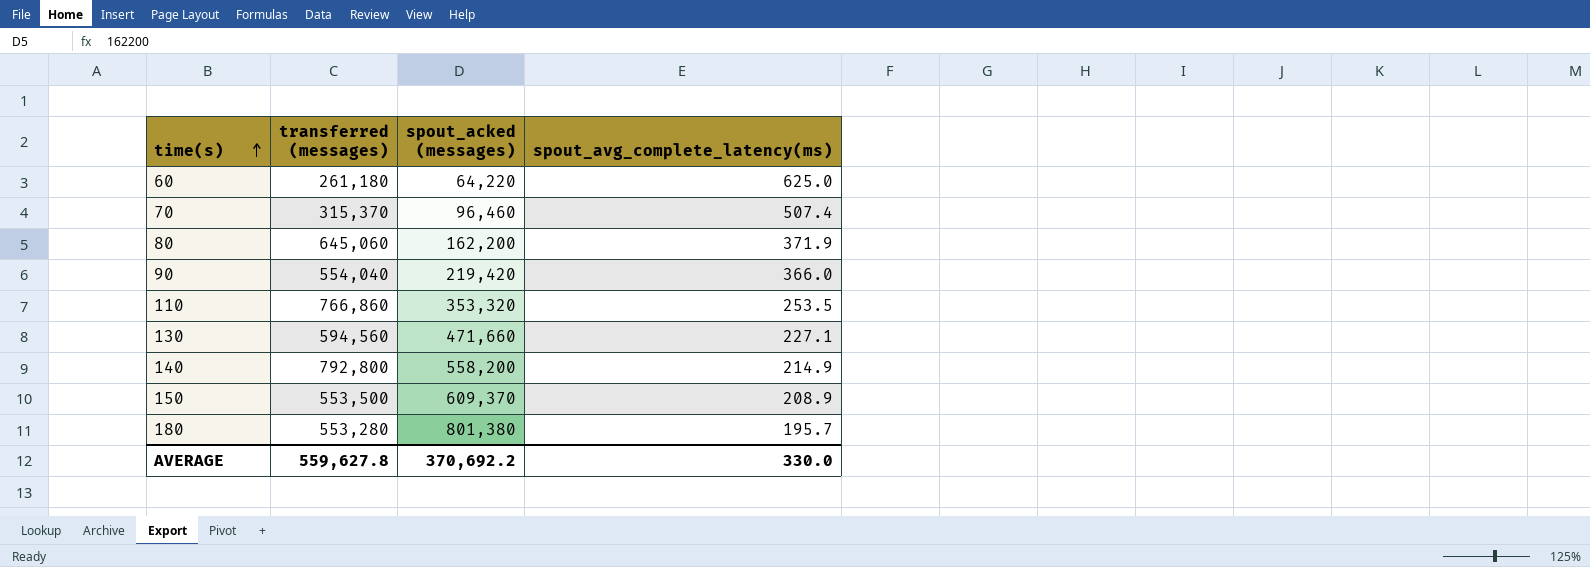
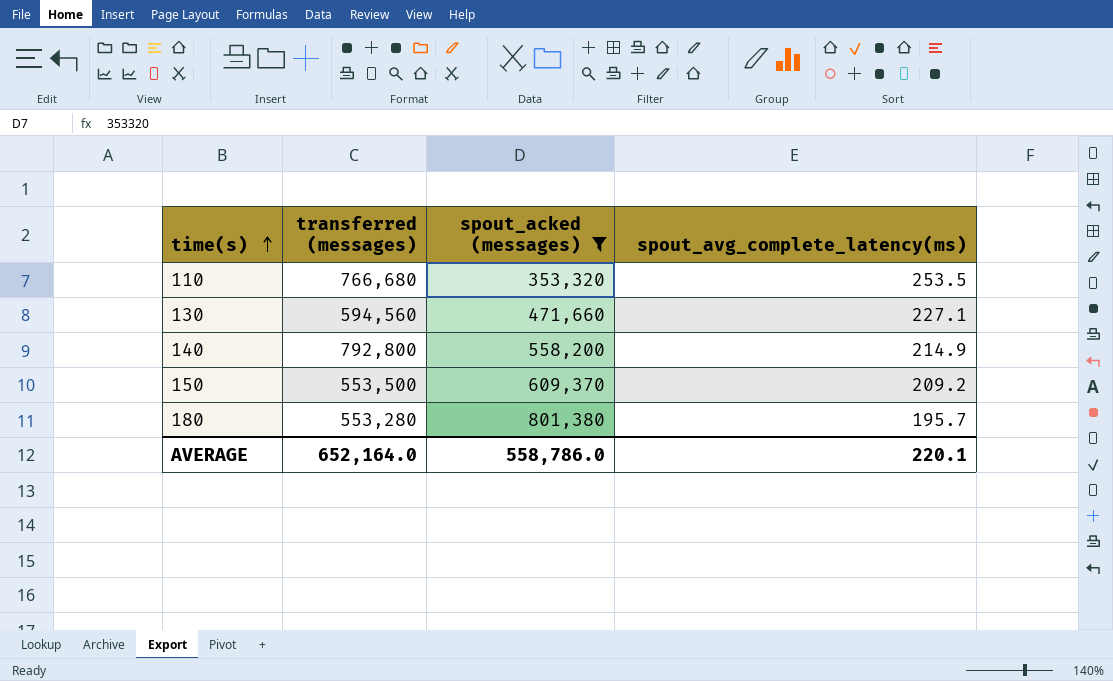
filter: none -> spout_acked (messages) >= 353,320
110 | transferred (messages): 766,860 -> 766,680
150 | spout_avg_complete_latency(ms): 208.9 -> 209.2
AVERAGE | transferred (messages): 559,627.8 -> 652,164.0
AVERAGE | spout_acked (messages): 370,692.2 -> 558,786.0
AVERAGE | spout_avg_complete_latency(ms): 330.0 -> 220.1

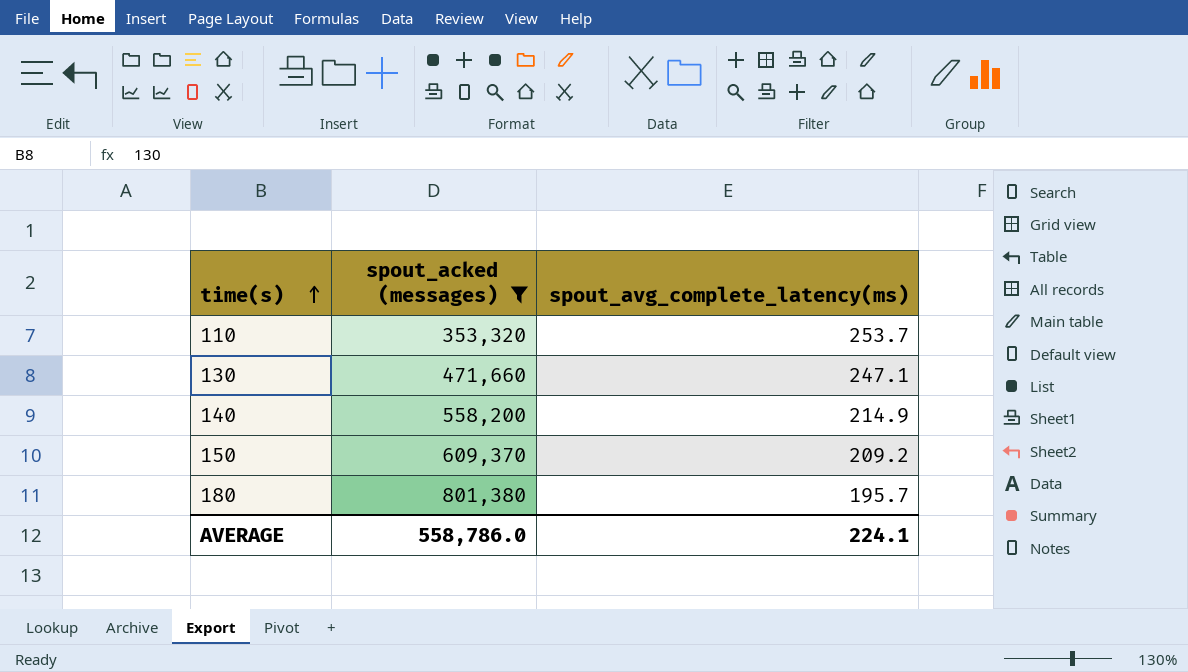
column transferred (messages) | position: 2 -> none
110 | spout_avg_complete_latency(ms): 253.5 -> 253.7
130 | spout_avg_complete_latency(ms): 227.1 -> 247.1
AVERAGE | spout_avg_complete_latency(ms): 220.1 -> 224.1

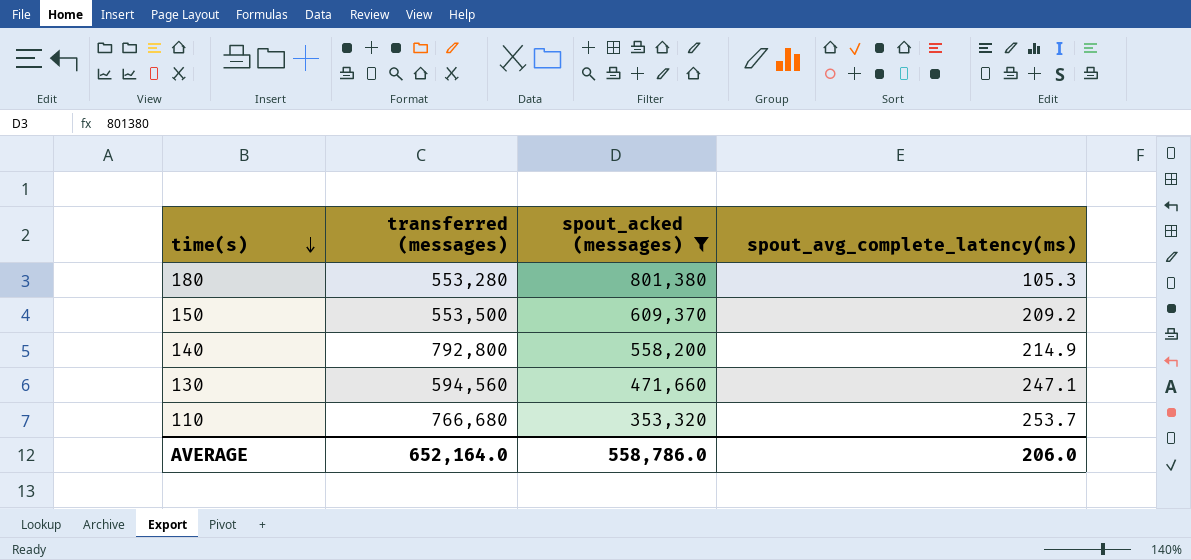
row order: time(s) ascending -> time(s) descending
column transferred (messages) | position: none -> 2
180 | spout_avg_complete_latency(ms): 195.7 -> 105.3
AVERAGE | spout_avg_complete_latency(ms): 224.1 -> 206.0

